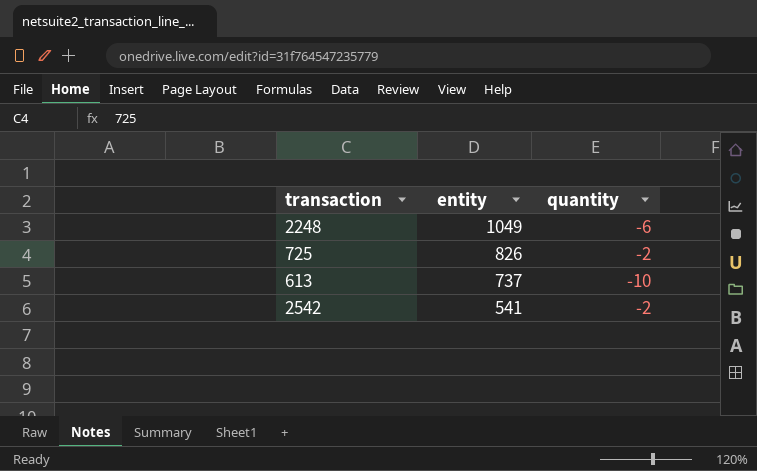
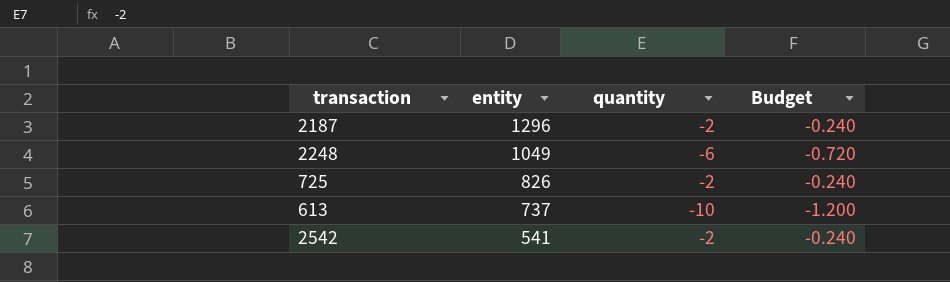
column Budget | formula: none -> [quantity] * 0.12
row 2187: none -> 1296 | -2 | -0.240

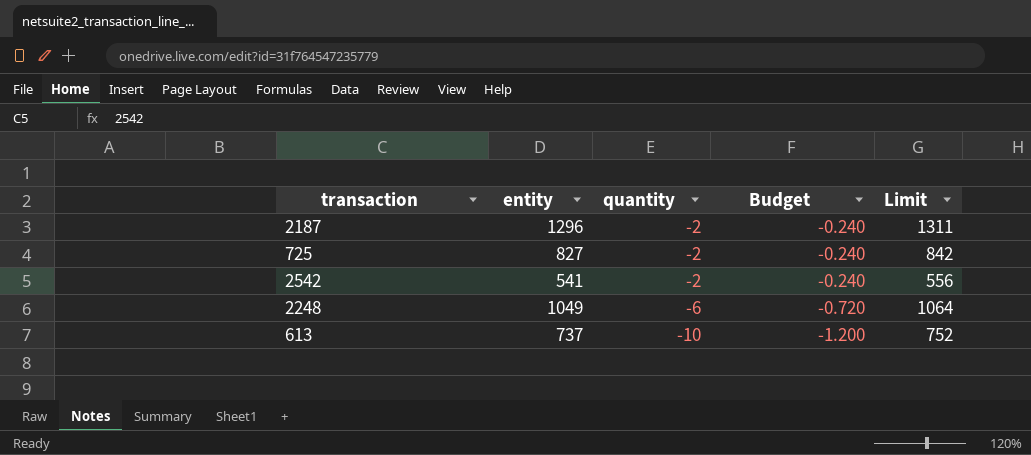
row order: entity descending -> quantity descending
column Limit | formula: none -> [entity] + 15
725 | entity: 826 -> 827

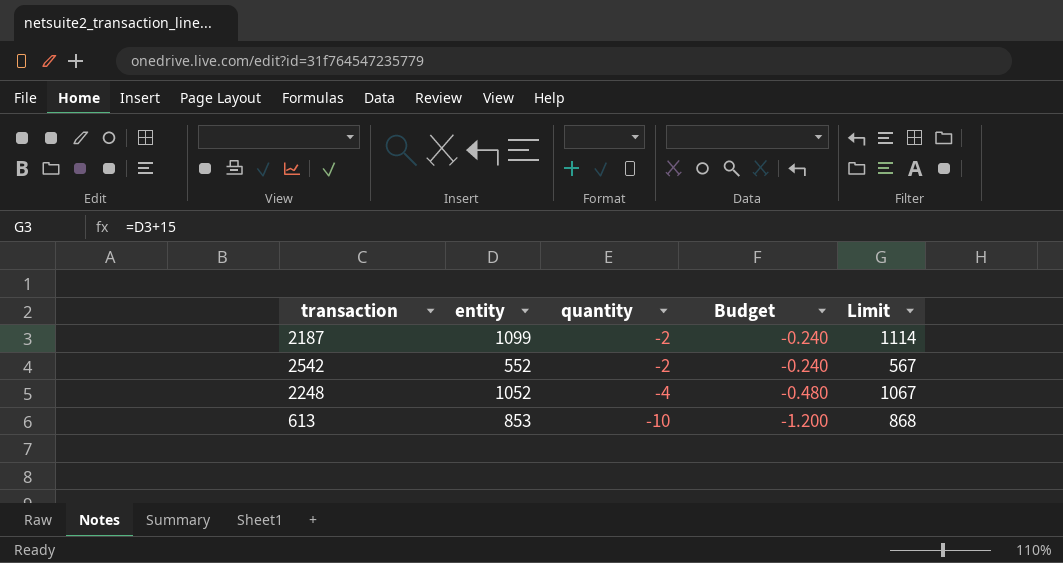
row 725: 827 | -2 | -0.240 | 842 -> none
2187 | entity: 1296 -> 1099
2187 | Limit: 1311 -> 1114
2542 | entity: 541 -> 552
2542 | Limit: 556 -> 567
2248 | entity: 1049 -> 1052
2248 | quantity: -6 -> -4
2248 | Budget: -0.720 -> -0.480
2248 | Limit: 1064 -> 1067
613 | entity: 737 -> 853
613 | Limit: 752 -> 868

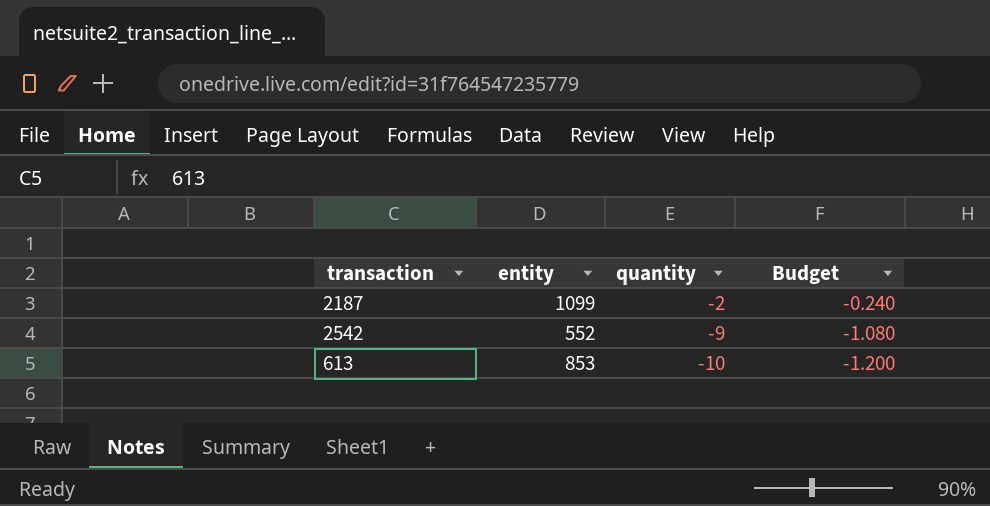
column Limit | formula: [entity] + 15 -> none
row 2248: 1052 | -4 | -0.480 | 1067 -> none
2542 | quantity: -2 -> -9
2542 | Budget: -0.240 -> -1.080

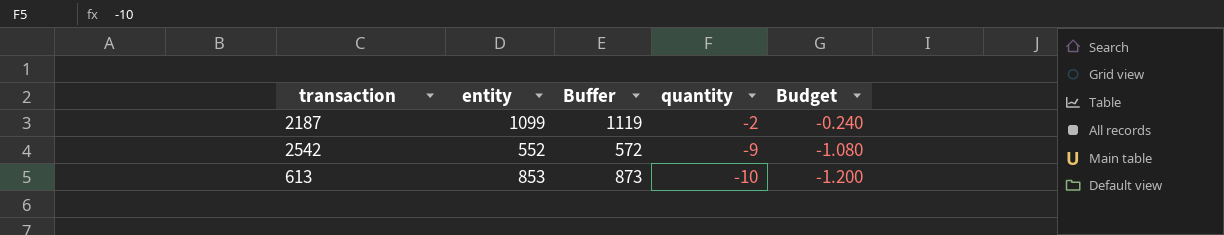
column Buffer | formula: none -> [entity] + 20

